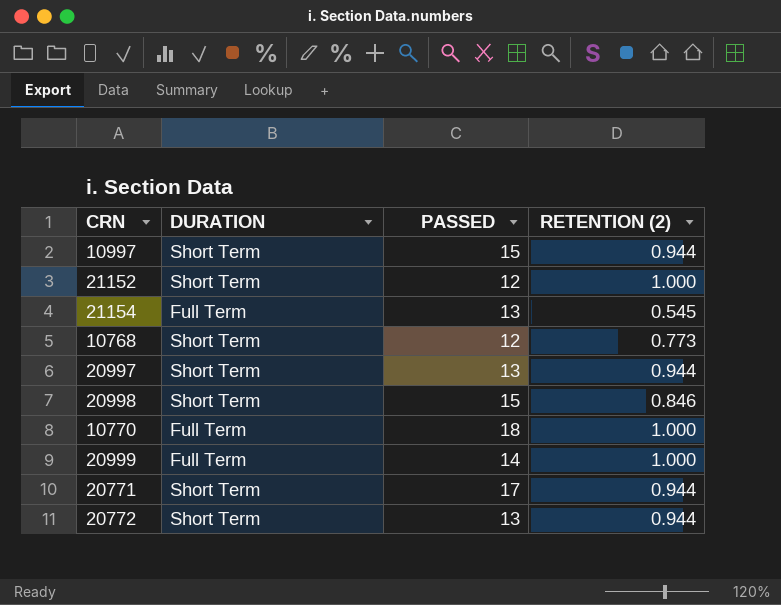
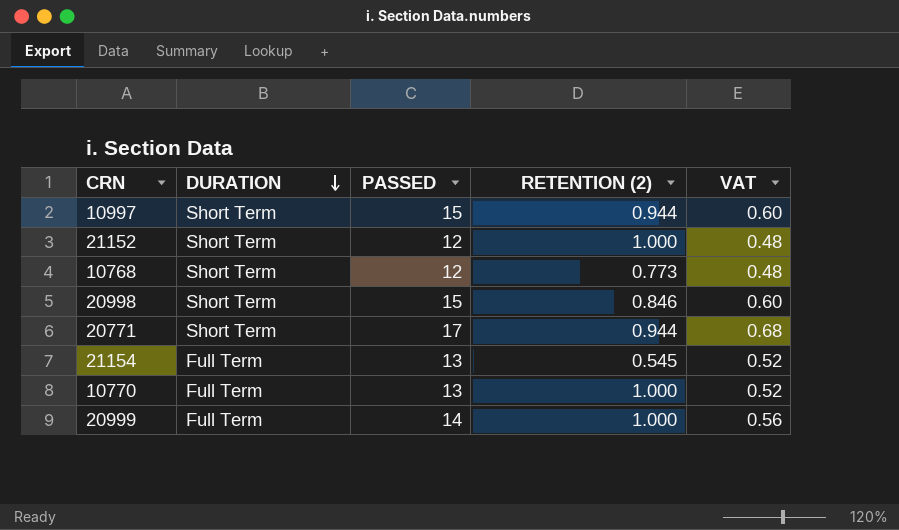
row order: none -> DURATION descending
column VAT | formula: none -> [PASSED] * 0.04
row 20997: Short Term | 13 | 0.944 -> none
row 20772: Short Term | 13 | 0.944 -> none
10770 | PASSED: 18 -> 13

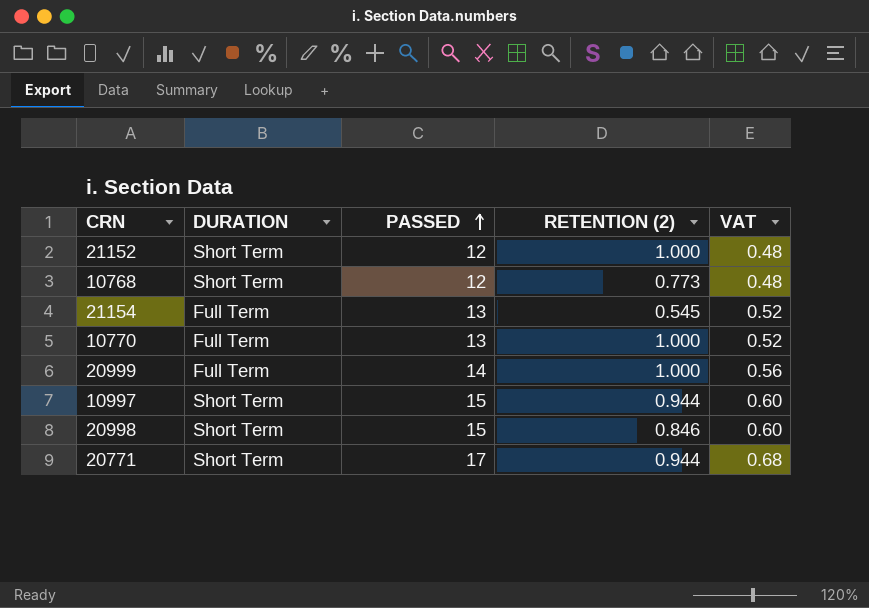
row order: DURATION descending -> PASSED ascending

